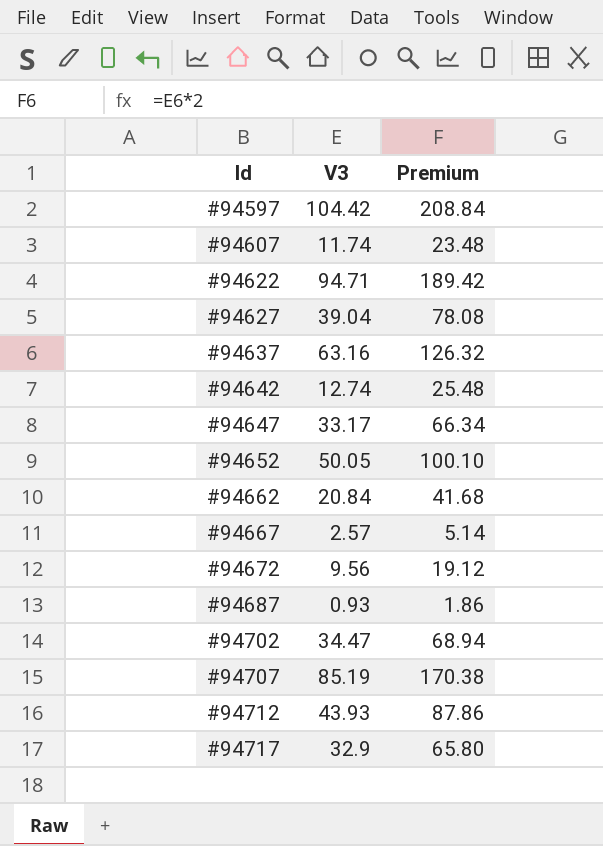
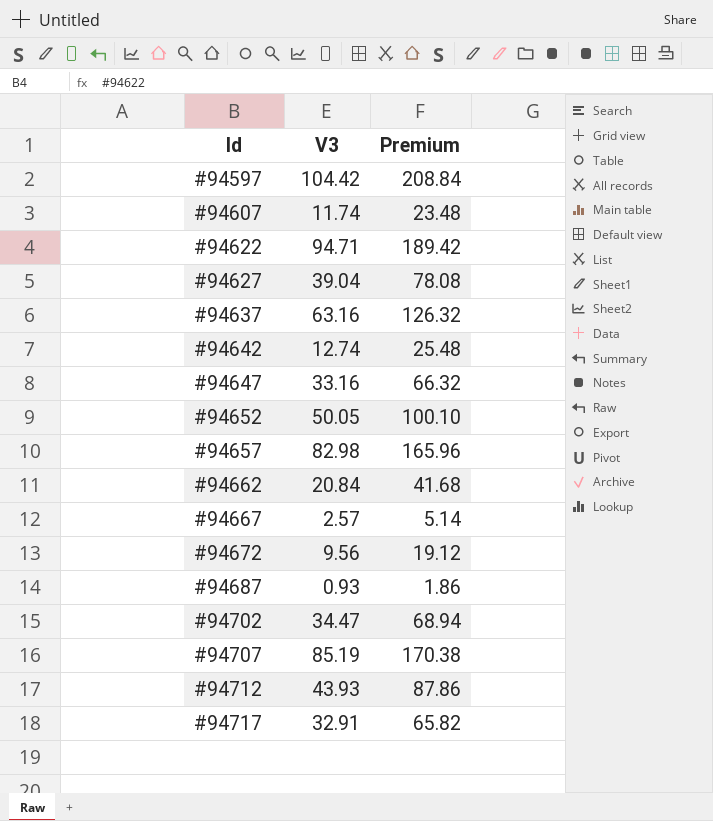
#94647 | V3: 33.17 -> 33.16
#94647 | Premium: 66.34 -> 66.32
row #94657: none -> 82.98 | 165.96
#94717 | V3: 32.9 -> 32.91
#94717 | Premium: 65.80 -> 65.82

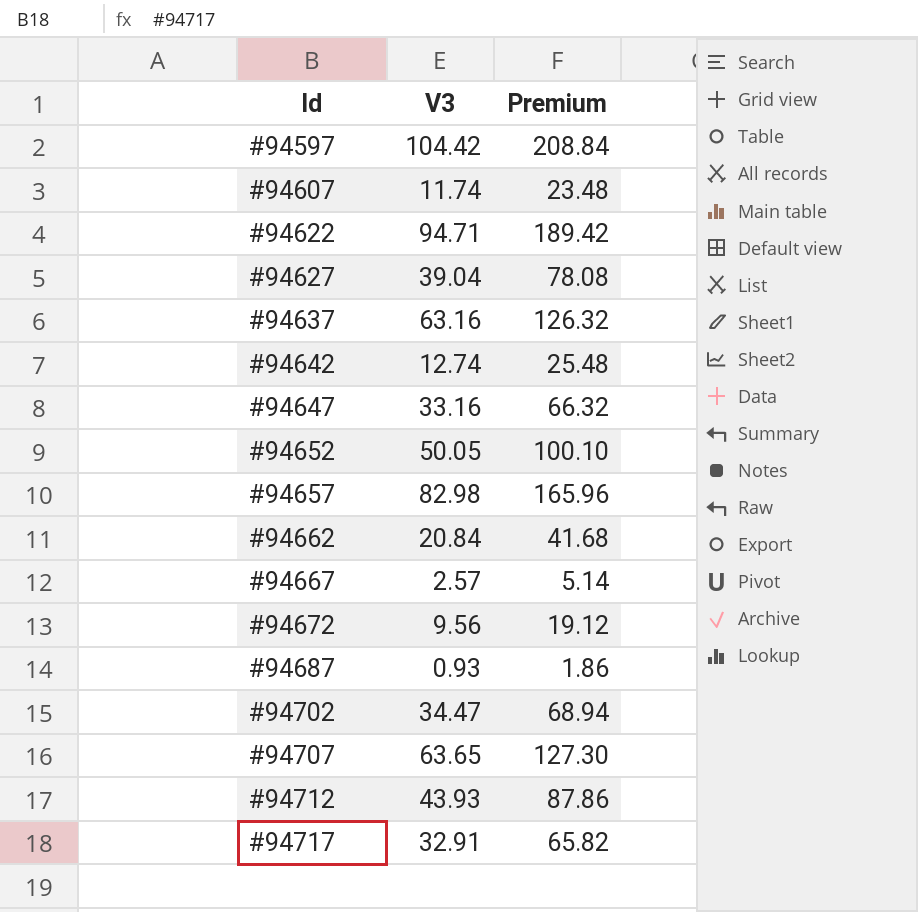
#94707 | V3: 85.19 -> 63.65
#94707 | Premium: 170.38 -> 127.30

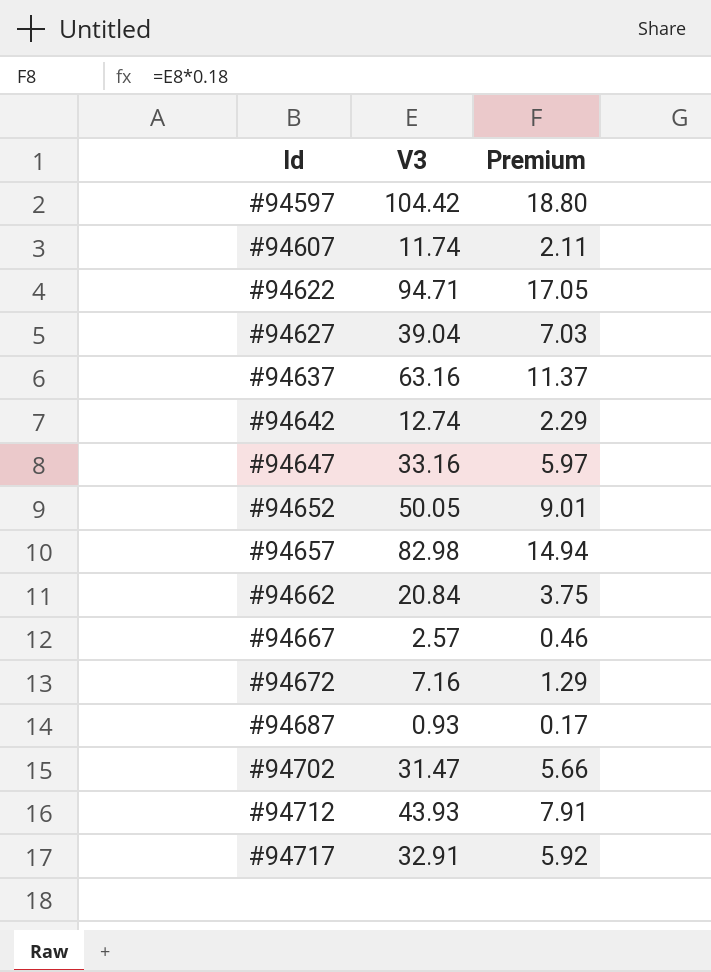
column Premium | formula: [V3] * 2 -> [V3] * 0.18
row #94707: 63.65 | 127.30 -> none
#94672 | V3: 9.56 -> 7.16
#94702 | V3: 34.47 -> 31.47

